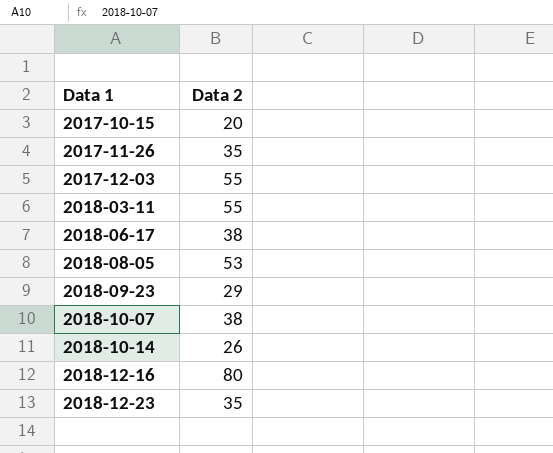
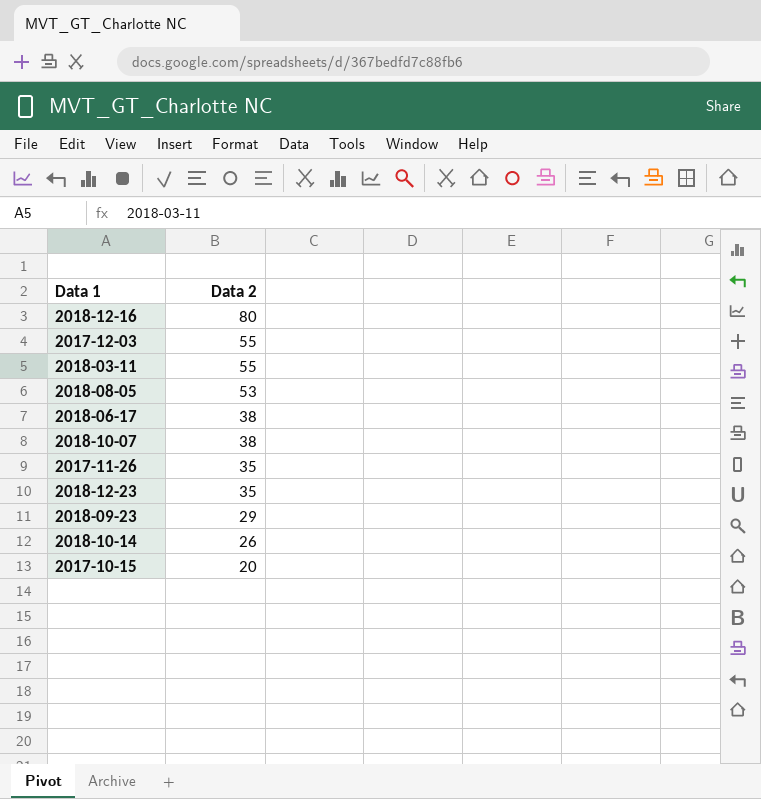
row order: Data 1 ascending -> Data 2 descending

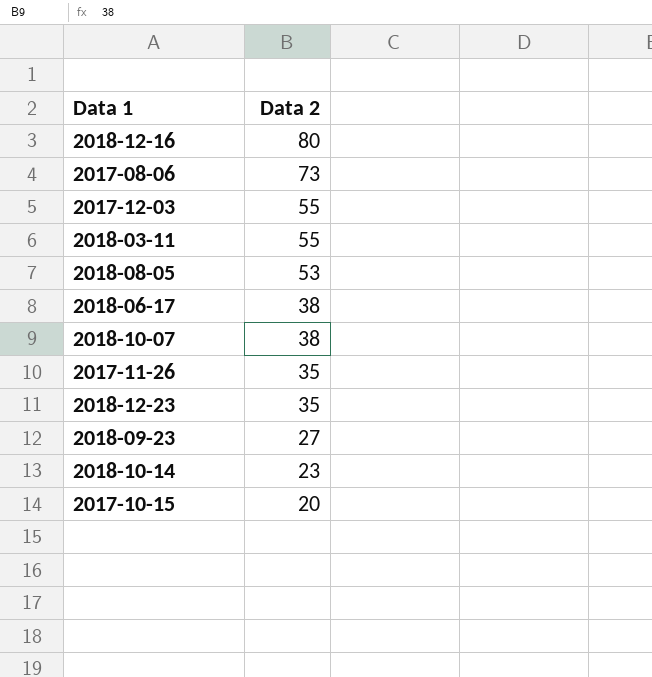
row 2017-08-06: none -> 73
2018-09-23 | Data 2: 29 -> 27
2018-10-14 | Data 2: 26 -> 23

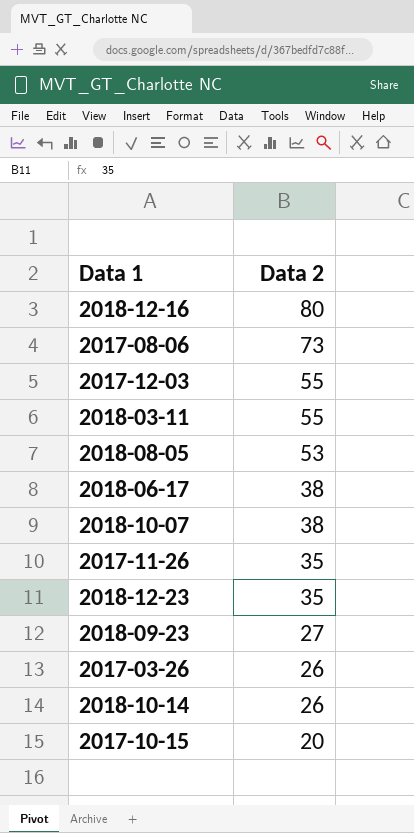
row 2017-03-26: none -> 26
2018-10-14 | Data 2: 23 -> 26

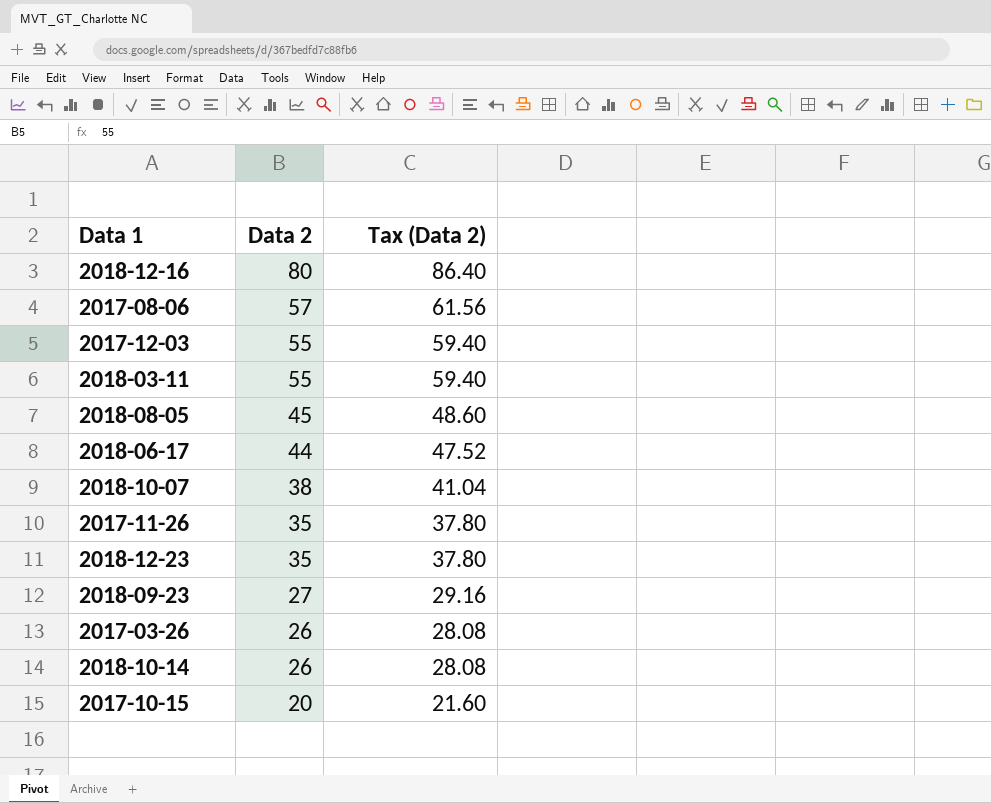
column Tax (Data 2) | formula: none -> [Data 2] * 1.08
2017-08-06 | Data 2: 73 -> 57
2018-08-05 | Data 2: 53 -> 45
2018-06-17 | Data 2: 38 -> 44

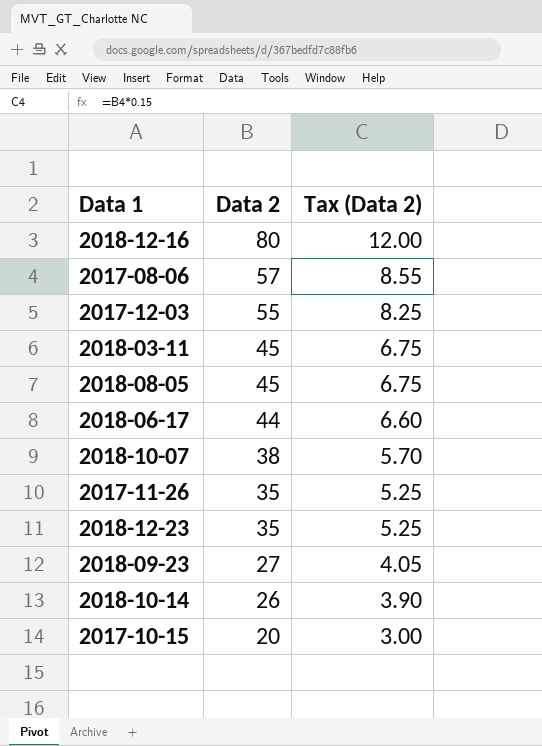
column Tax (Data 2) | formula: [Data 2] * 1.08 -> [Data 2] * 0.15
row 2017-03-26: 26 | 28.08 -> none
2018-03-11 | Data 2: 55 -> 45

